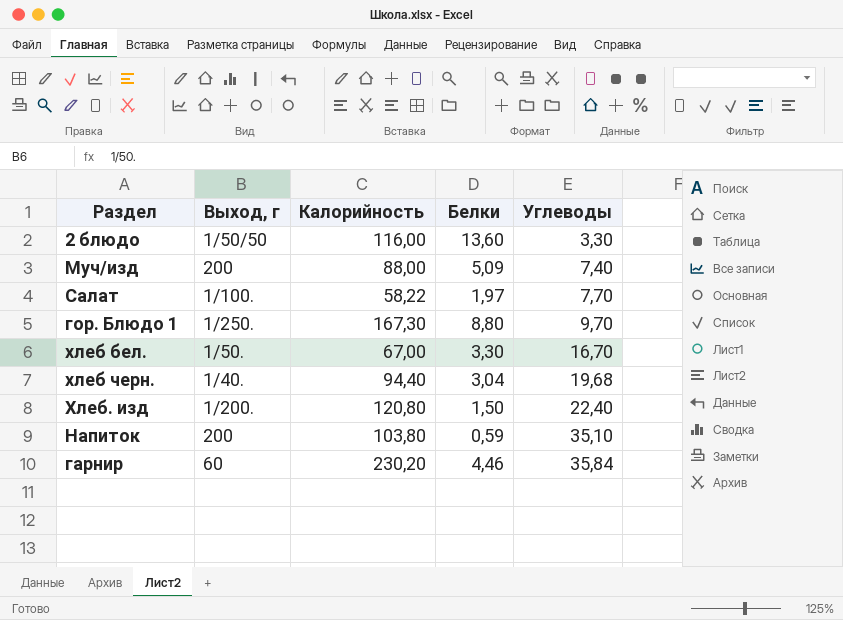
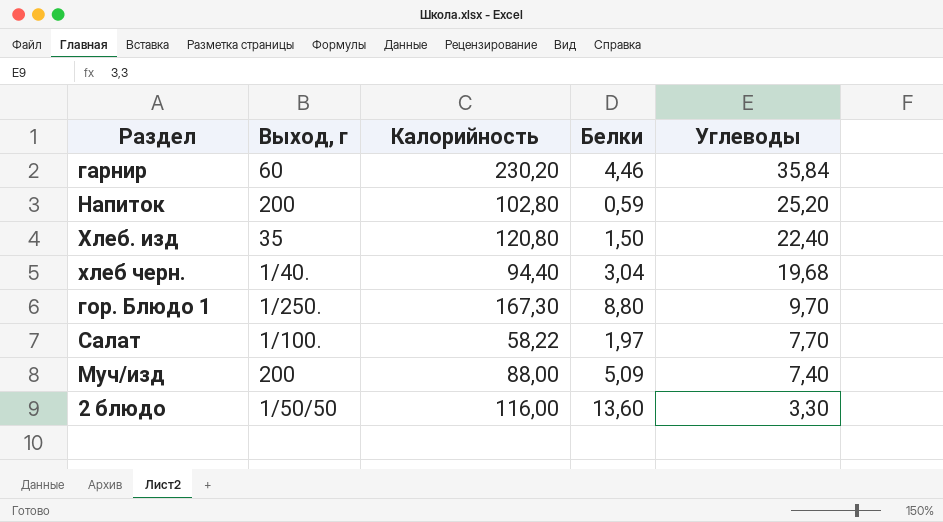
row order: Углеводы ascending -> Углеводы descending
row хлеб бел.: 1/50. | 67,00 | 3,30 | 16,70 -> none
Напиток | Калорийность: 103,80 -> 102,80
Напиток | Углеводы: 35,10 -> 25,20
Хлеб. изд | Выход, г: 1/200. -> 35

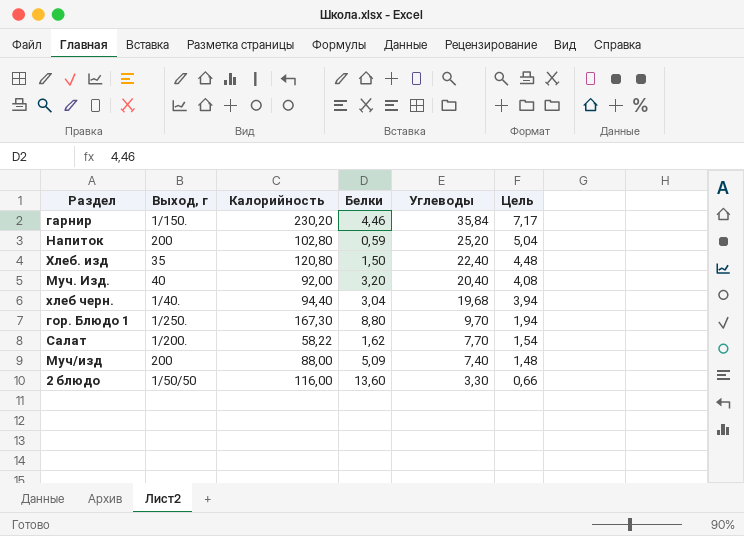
column Цель | formula: none -> [Углеводы] * 0,2
гарнир | Выход, г: 60 -> 1/150.
row Муч. Изд.: none -> 40 | 92,00 | 3,20 | 20,40 | 4,08
Салат | Выход, г: 1/100. -> 1/200.
Салат | Белки: 1,97 -> 1,62

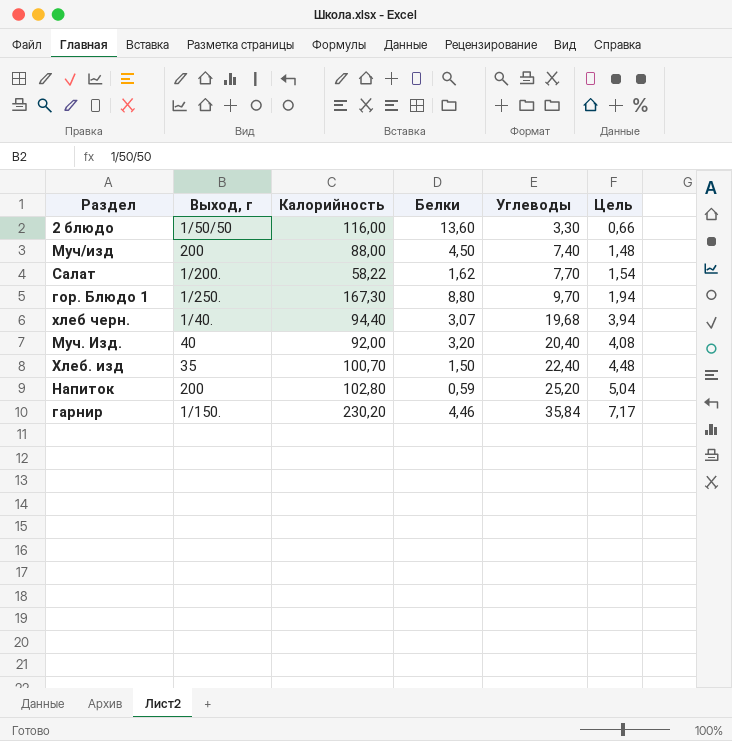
row order: Углеводы descending -> Углеводы ascending
Муч/изд | Белки: 5,09 -> 4,50
хлеб черн. | Белки: 3,04 -> 3,07
Хлеб. изд | Калорийность: 120,80 -> 100,70

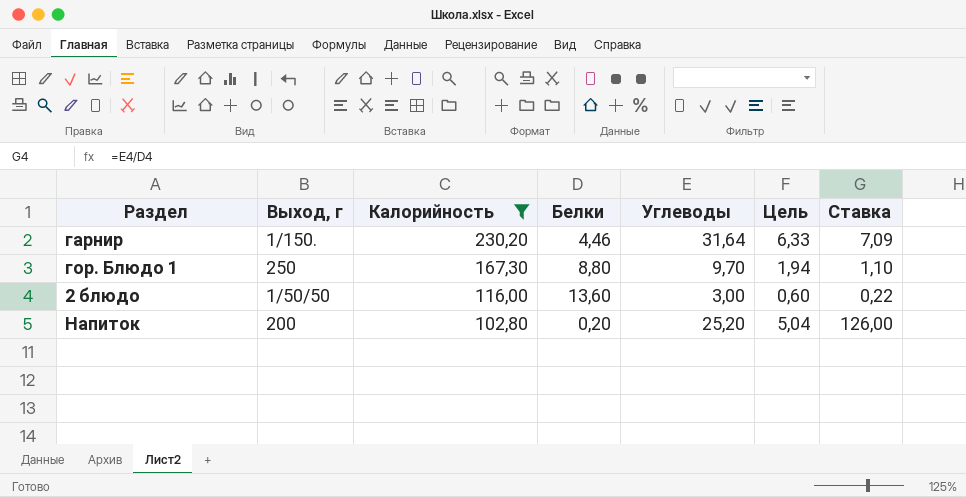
filter: none -> Калорийность >= 102,80
row order: Углеводы ascending -> Калорийность descending
column Ставка | formula: none -> [Углеводы] / [Белки]
гарнир | Углеводы: 35,84 -> 31,64
гарнир | Цель: 7,17 -> 6,33
гор. Блюдо 1 | Выход, г: 1/250. -> 250
2 блюдо | Углеводы: 3,30 -> 3,00
2 блюдо | Цель: 0,66 -> 0,60
Напиток | Белки: 0,59 -> 0,20

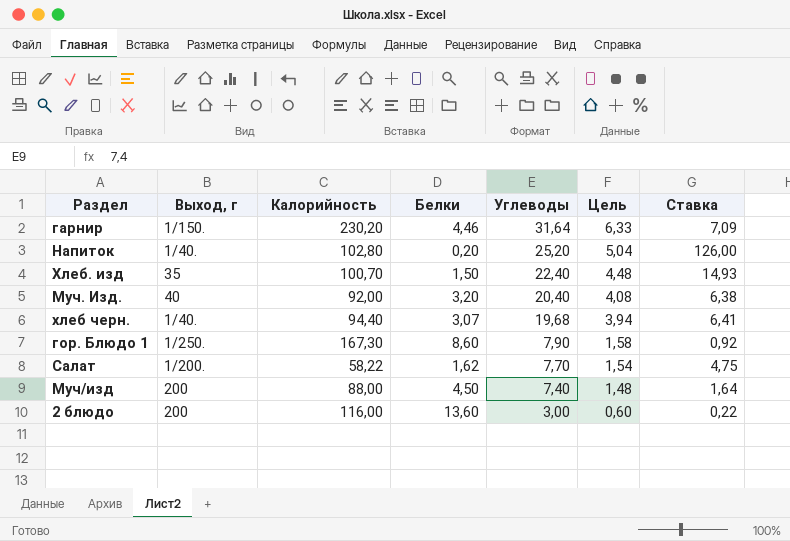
filter: Калорийность >= 102,80 -> none
row order: Калорийность descending -> Углеводы descending
Напиток | Выход, г: 200 -> 1/40.
гор. Блюдо 1 | Выход, г: 250 -> 1/250.
гор. Блюдо 1 | Белки: 8,80 -> 8,60
гор. Блюдо 1 | Углеводы: 9,70 -> 7,90
гор. Блюдо 1 | Цель: 1,94 -> 1,58
гор. Блюдо 1 | Ставка: 1,10 -> 0,92
2 блюдо | Выход, г: 1/50/50 -> 200

